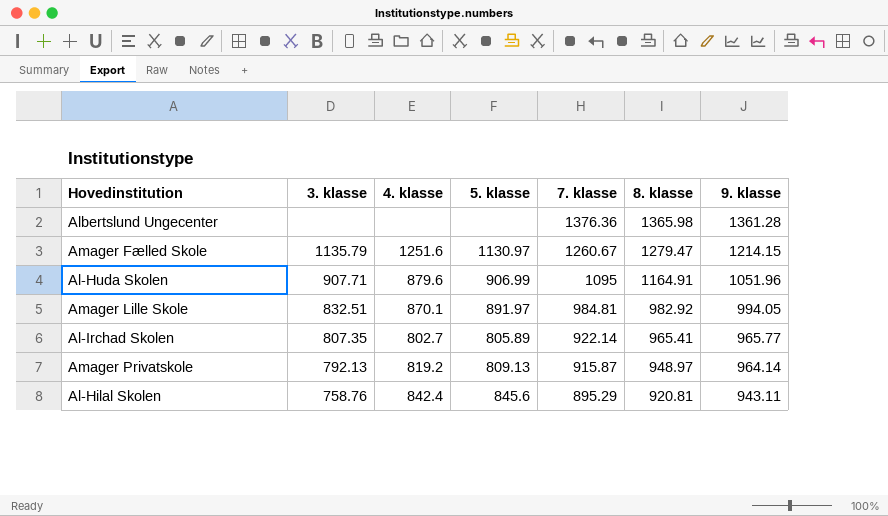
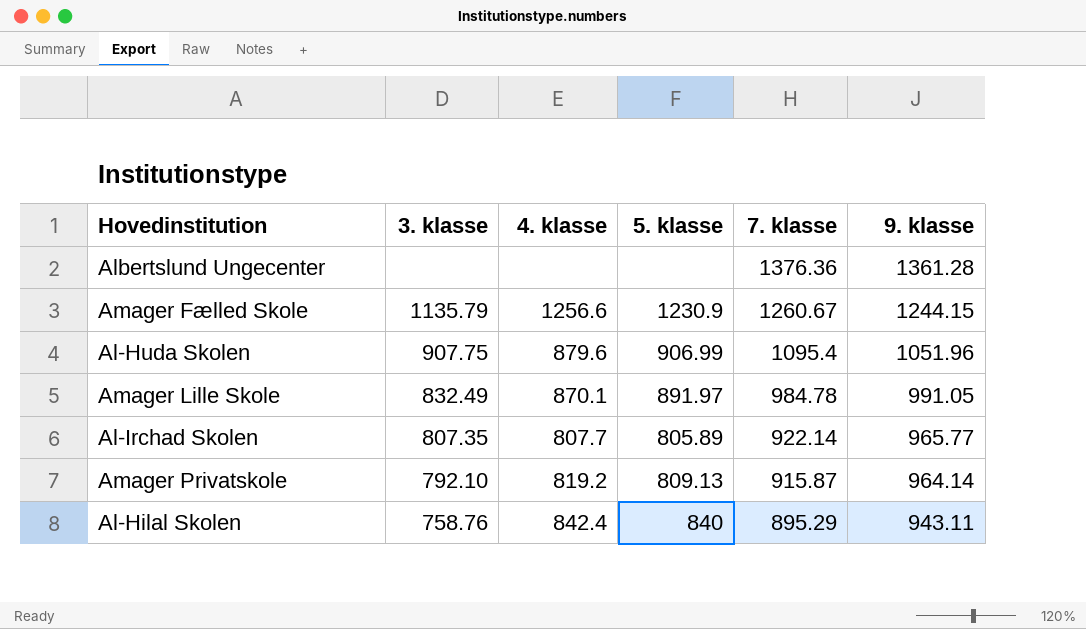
column 8. klasse | position: 6 -> none
Amager Fælled Skole | 4. klasse: 1251.6 -> 1256.6
Amager Fælled Skole | 5. klasse: 1130.97 -> 1230.9
Amager Fælled Skole | 9. klasse: 1214.15 -> 1244.15
Al-Huda Skolen | 3. klasse: 907.71 -> 907.75
Al-Huda Skolen | 7. klasse: 1095 -> 1095.4
Amager Lille Skole | 3. klasse: 832.51 -> 832.49
Amager Lille Skole | 7. klasse: 984.81 -> 984.78
Amager Lille Skole | 9. klasse: 994.05 -> 991.05
Al-Irchad Skolen | 4. klasse: 802.7 -> 807.7
Amager Privatskole | 3. klasse: 792.13 -> 792.10
Al-Hilal Skolen | 5. klasse: 845.6 -> 840

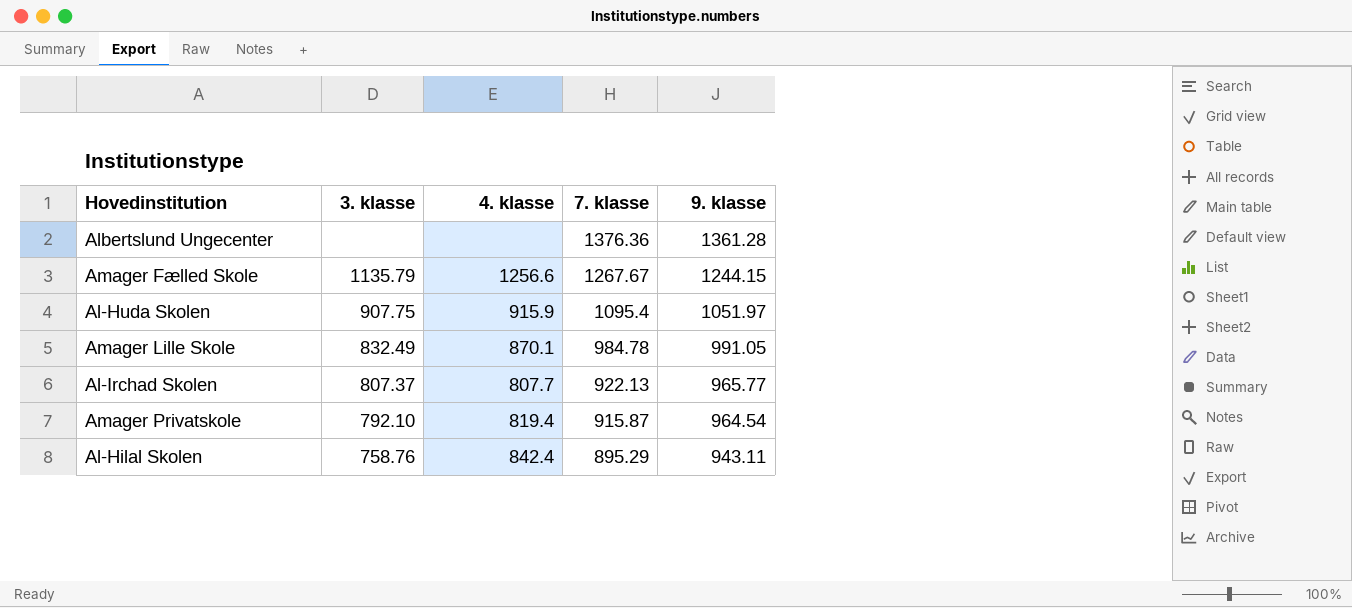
column 5. klasse | position: 4 -> none
Amager Fælled Skole | 7. klasse: 1260.67 -> 1267.67
Al-Huda Skolen | 4. klasse: 879.6 -> 915.9
Al-Huda Skolen | 9. klasse: 1051.96 -> 1051.97
Al-Irchad Skolen | 3. klasse: 807.35 -> 807.37
Al-Irchad Skolen | 7. klasse: 922.14 -> 922.13
Amager Privatskole | 4. klasse: 819.2 -> 819.4
Amager Privatskole | 9. klasse: 964.14 -> 964.54

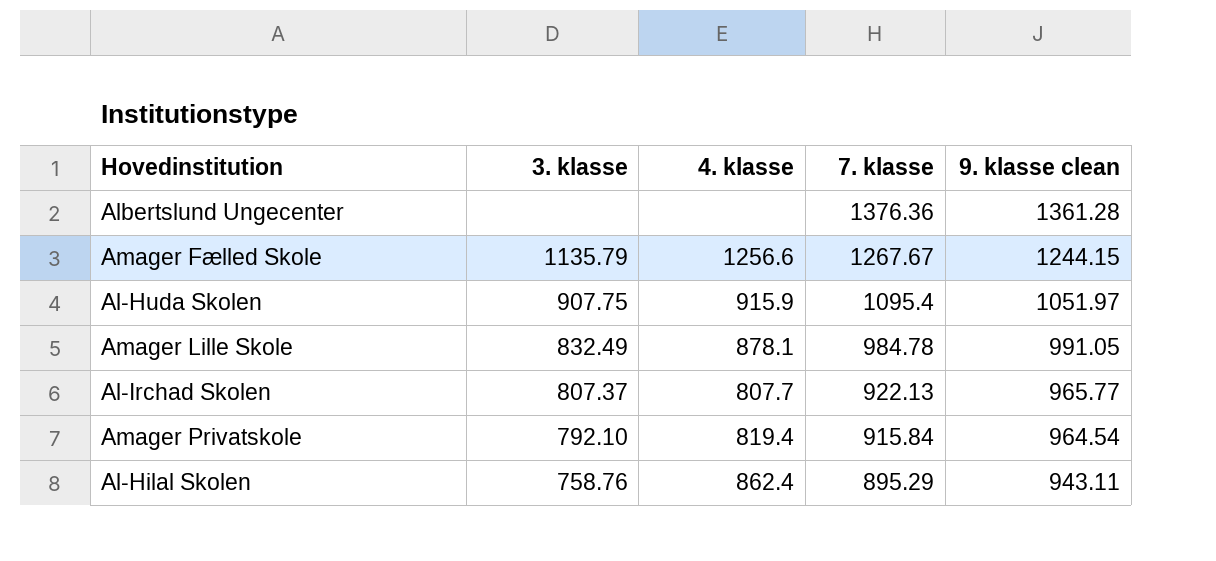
column name: 9. klasse -> 9. klasse clean
Amager Lille Skole | 4. klasse: 870.1 -> 878.1
Amager Privatskole | 7. klasse: 915.87 -> 915.84
Al-Hilal Skolen | 4. klasse: 842.4 -> 862.4

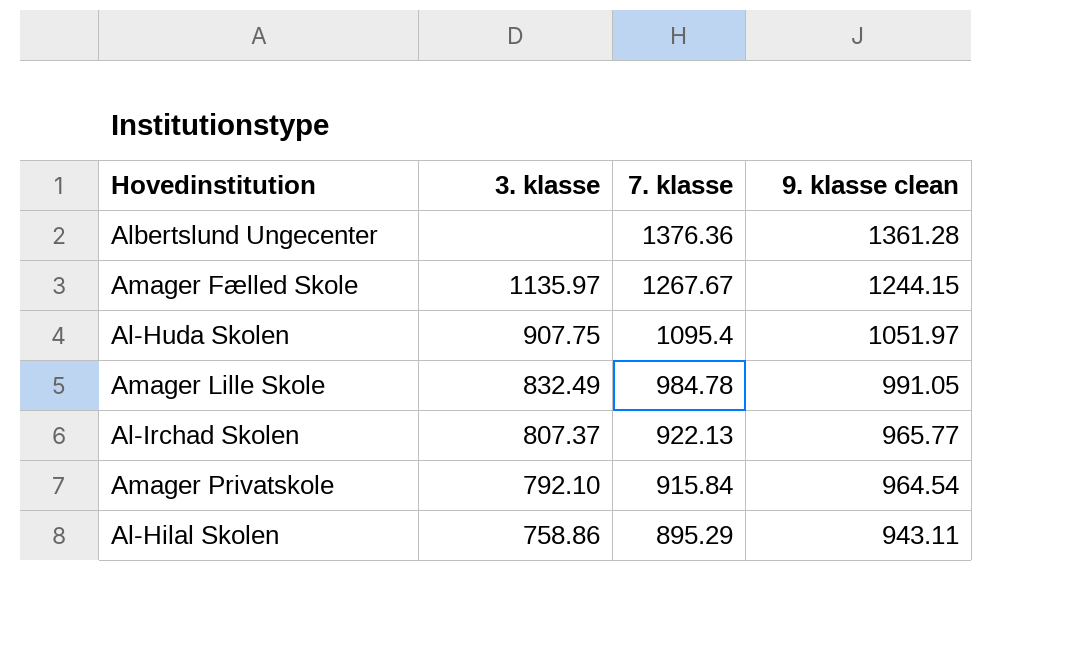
column 4. klasse | position: 3 -> none
Amager Fælled Skole | 3. klasse: 1135.79 -> 1135.97
Al-Hilal Skolen | 3. klasse: 758.76 -> 758.86

